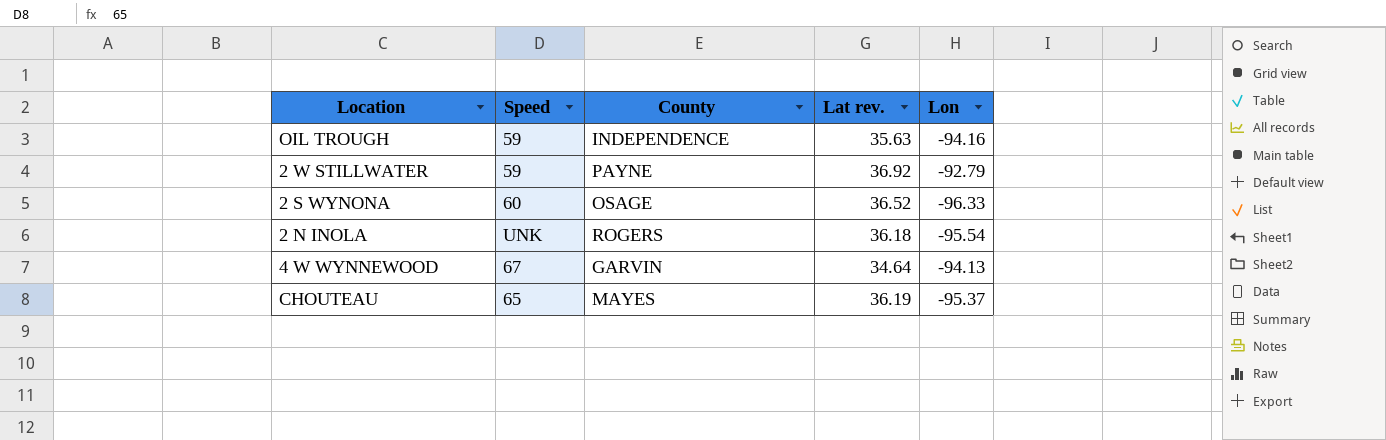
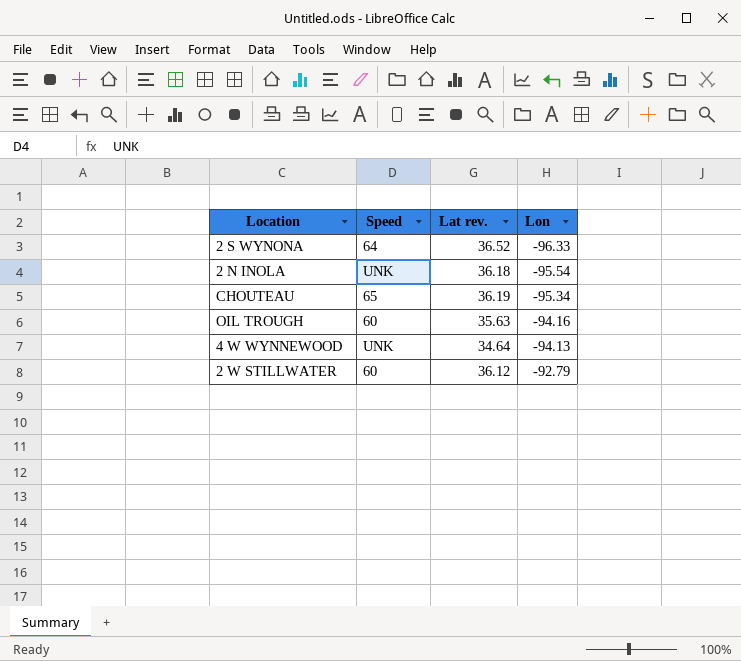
row order: none -> Lon ascending
column County | position: 3 -> none
2 S WYNONA | Speed: 60 -> 64
CHOUTEAU | Lon: -95.37 -> -95.34
OIL TROUGH | Speed: 59 -> 60
4 W WYNNEWOOD | Speed: 67 -> UNK
2 W STILLWATER | Speed: 59 -> 60
2 W STILLWATER | Lat rev.: 36.92 -> 36.12

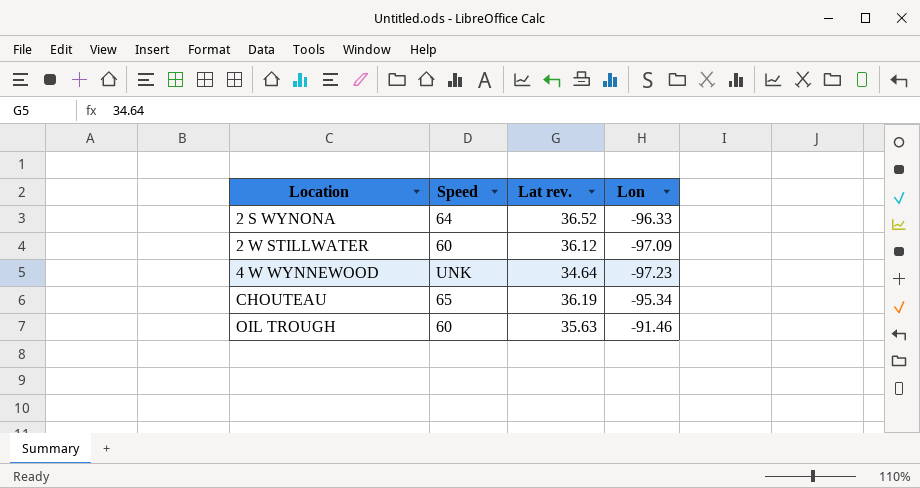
row order: Lon ascending -> Location ascending
row 2 N INOLA: UNK | 36.18 | -95.54 -> none
2 W STILLWATER | Lon: -92.79 -> -97.09
4 W WYNNEWOOD | Lon: -94.13 -> -97.23
OIL TROUGH | Lon: -94.16 -> -91.46

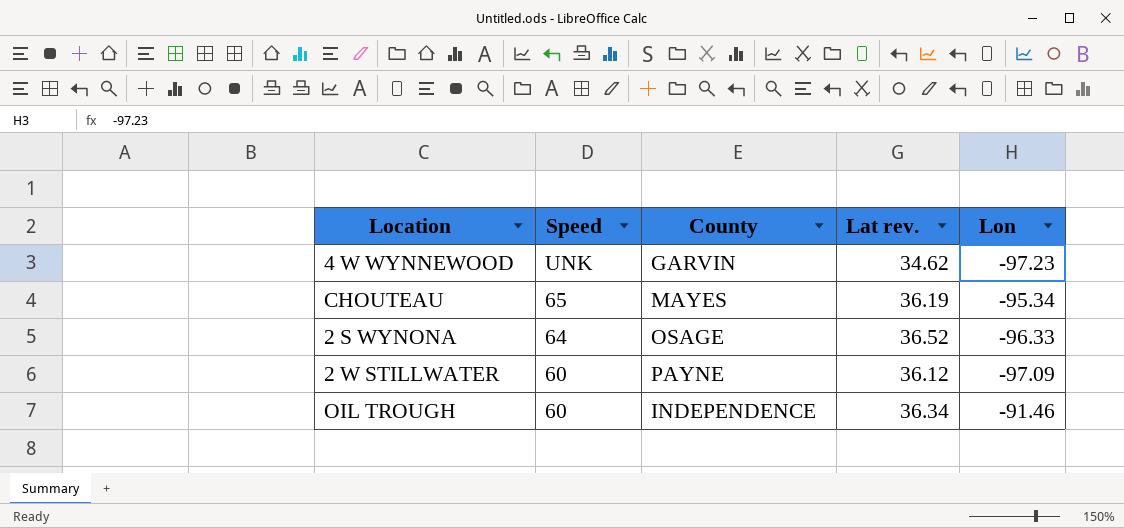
row order: Location ascending -> Speed descending
column County | position: none -> 3
4 W WYNNEWOOD | Lat rev.: 34.64 -> 34.62
OIL TROUGH | Lat rev.: 35.63 -> 36.34

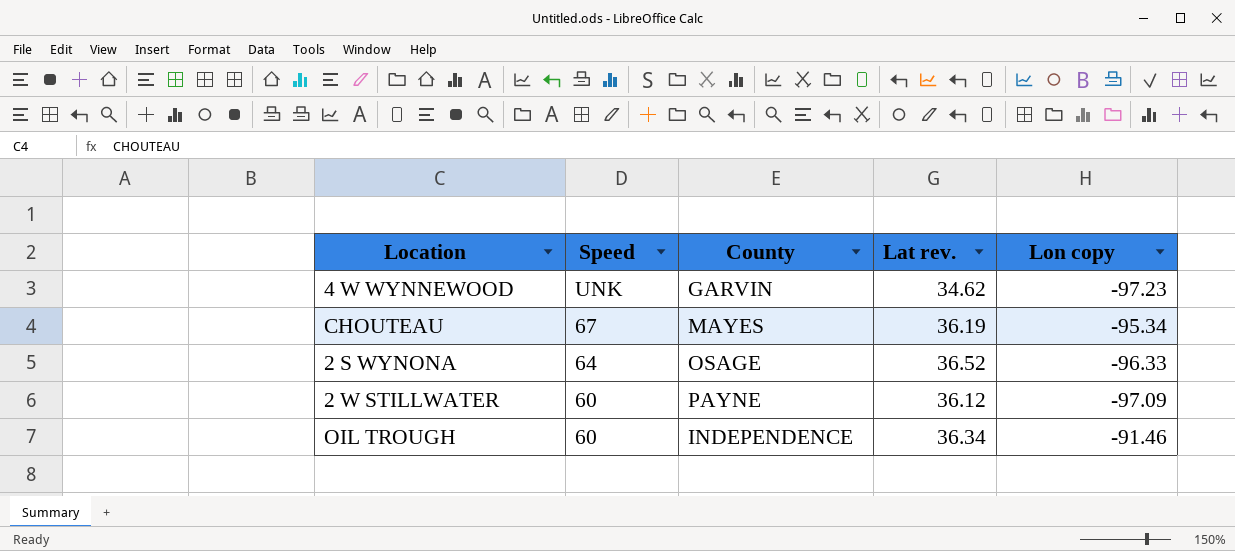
column name: Lon -> Lon copy
CHOUTEAU | Speed: 65 -> 67

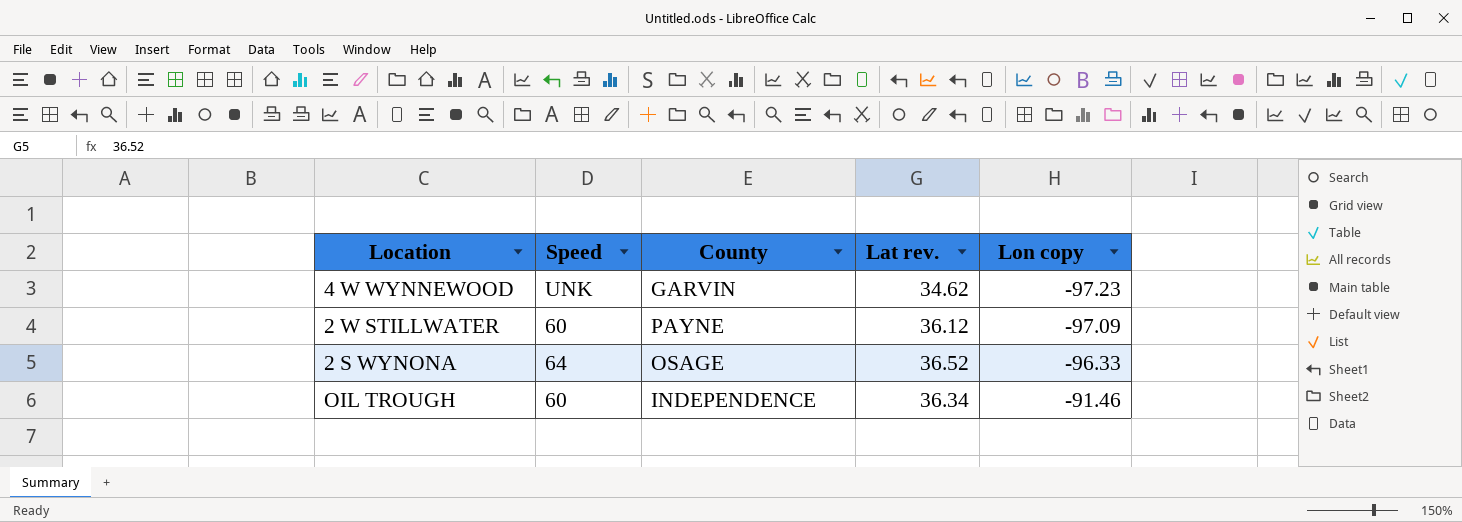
row order: Speed descending -> Lon copy ascending
row CHOUTEAU: 67 | MAYES | 36.19 | -95.34 -> none

